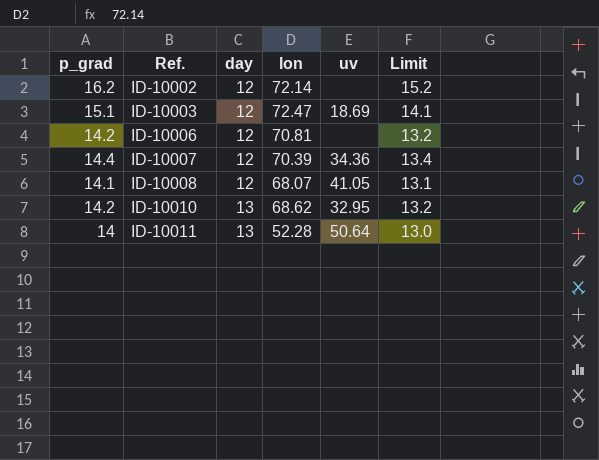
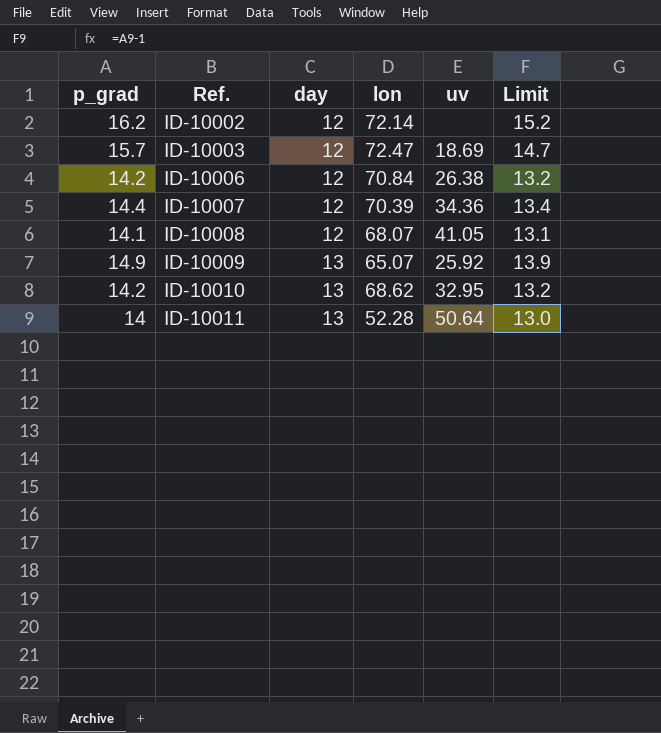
ID-10003 | p_grad: 15.1 -> 15.7
ID-10003 | Limit: 14.1 -> 14.7
ID-10006 | lon: 70.81 -> 70.84
ID-10006 | uv: none -> 26.38
row ID-10009: none -> 14.9 | 13 | 65.07 | 25.92 | 13.9

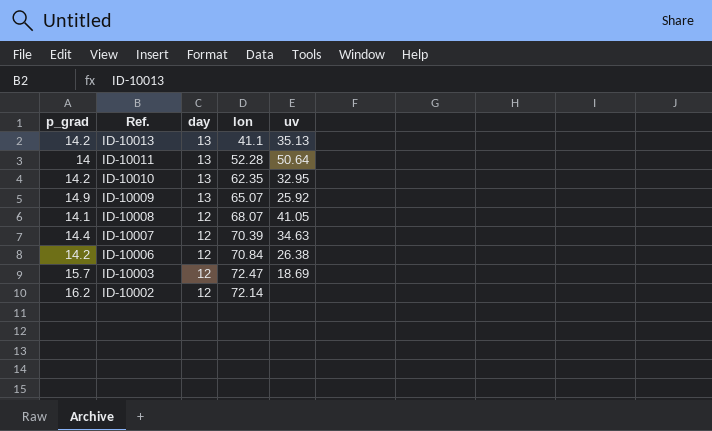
row order: Ref. ascending -> Ref. descending
column Limit | formula: [p_grad] - 1 -> none
row ID-10013: none -> 14.2 | 13 | 41.1 | 35.13
ID-10010 | lon: 68.62 -> 62.35
ID-10007 | uv: 34.36 -> 34.63

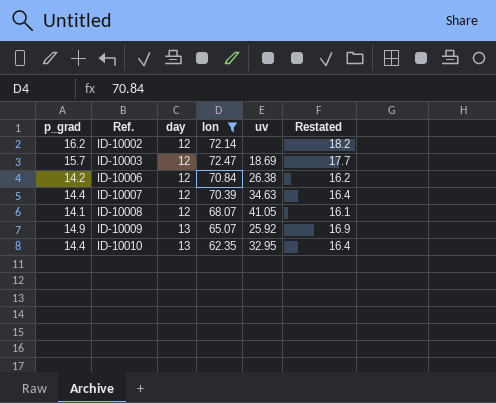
filter: none -> lon >= 62.35
row order: Ref. descending -> Ref. ascending
column Restated | formula: none -> [p_grad] + 2
ID-10010 | p_grad: 14.2 -> 14.4

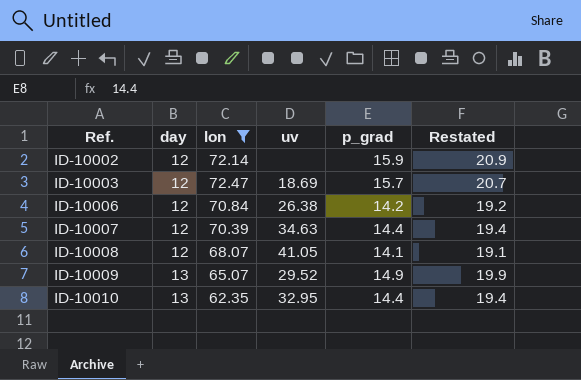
column p_grad | position: 1 -> 5
column Restated | formula: [p_grad] + 2 -> [p_grad] + 5
ID-10002 | p_grad: 16.2 -> 15.9
ID-10009 | uv: 25.92 -> 29.52

